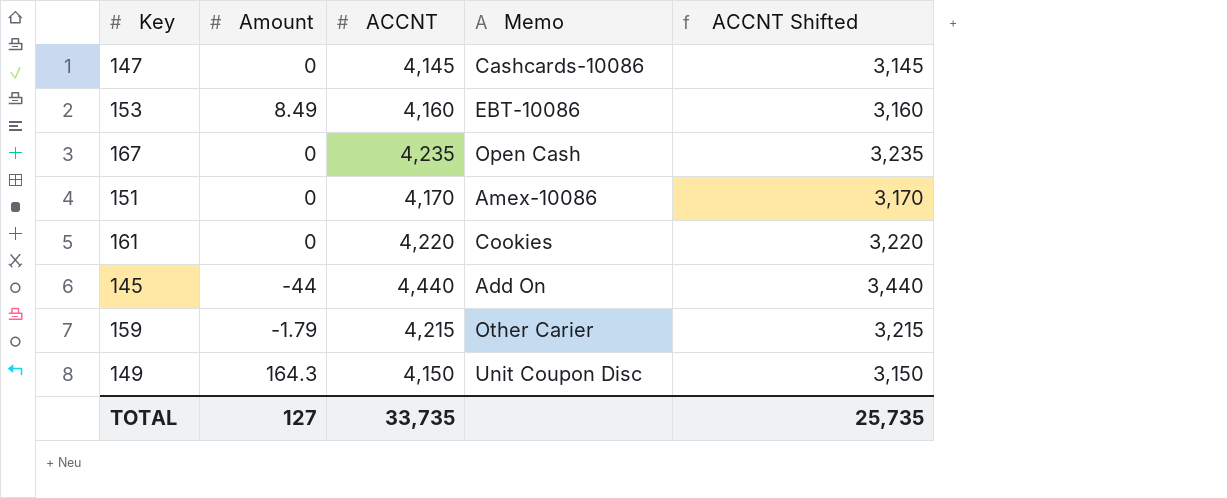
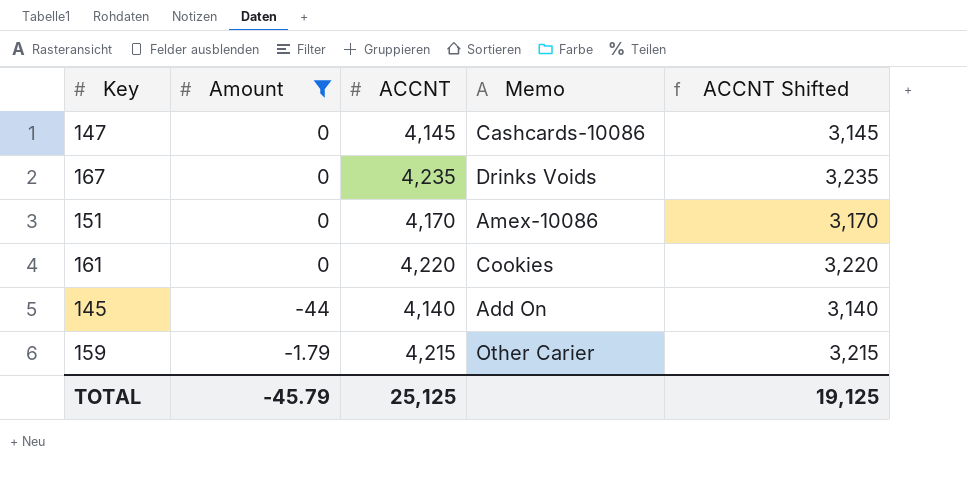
filter: none -> Amount <= 0
167 | Memo: Open Cash -> Drinks Voids
145 | ACCNT: 4,440 -> 4,140
145 | ACCNT Shifted: 3,440 -> 3,140
TOTAL | Amount: 127 -> -45.79
TOTAL | ACCNT: 33,735 -> 25,125
TOTAL | ACCNT Shifted: 25,735 -> 19,125

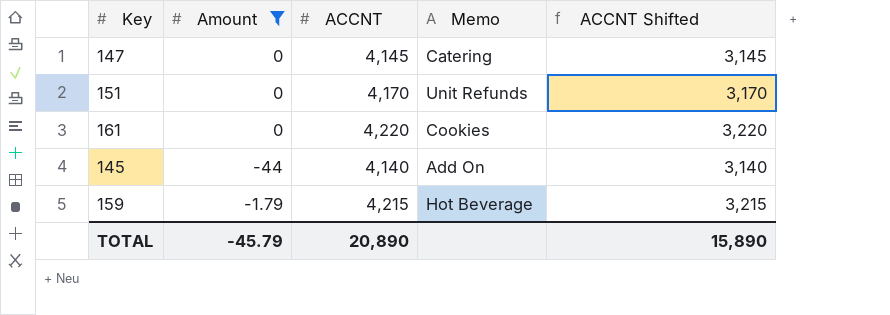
row 167: 0 | 4,235 | Drinks Voids | 3,235 -> none
147 | Memo: Cashcards-10086 -> Catering
151 | Memo: Amex-10086 -> Unit Refunds
159 | Memo: Other Carier -> Hot Beverage
TOTAL | ACCNT: 25,125 -> 20,890
TOTAL | ACCNT Shifted: 19,125 -> 15,890

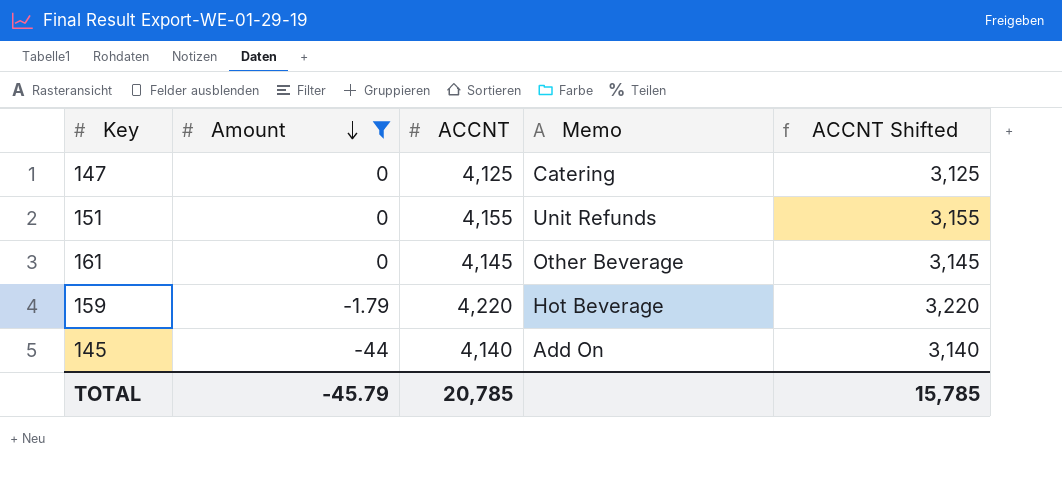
row order: none -> Amount descending
147 | ACCNT: 4,145 -> 4,125
147 | ACCNT Shifted: 3,145 -> 3,125
151 | ACCNT: 4,170 -> 4,155
151 | ACCNT Shifted: 3,170 -> 3,155
161 | ACCNT: 4,220 -> 4,145
161 | Memo: Cookies -> Other Beverage
161 | ACCNT Shifted: 3,220 -> 3,145
159 | ACCNT: 4,215 -> 4,220
159 | ACCNT Shifted: 3,215 -> 3,220
TOTAL | ACCNT: 20,890 -> 20,785
TOTAL | ACCNT Shifted: 15,890 -> 15,785

